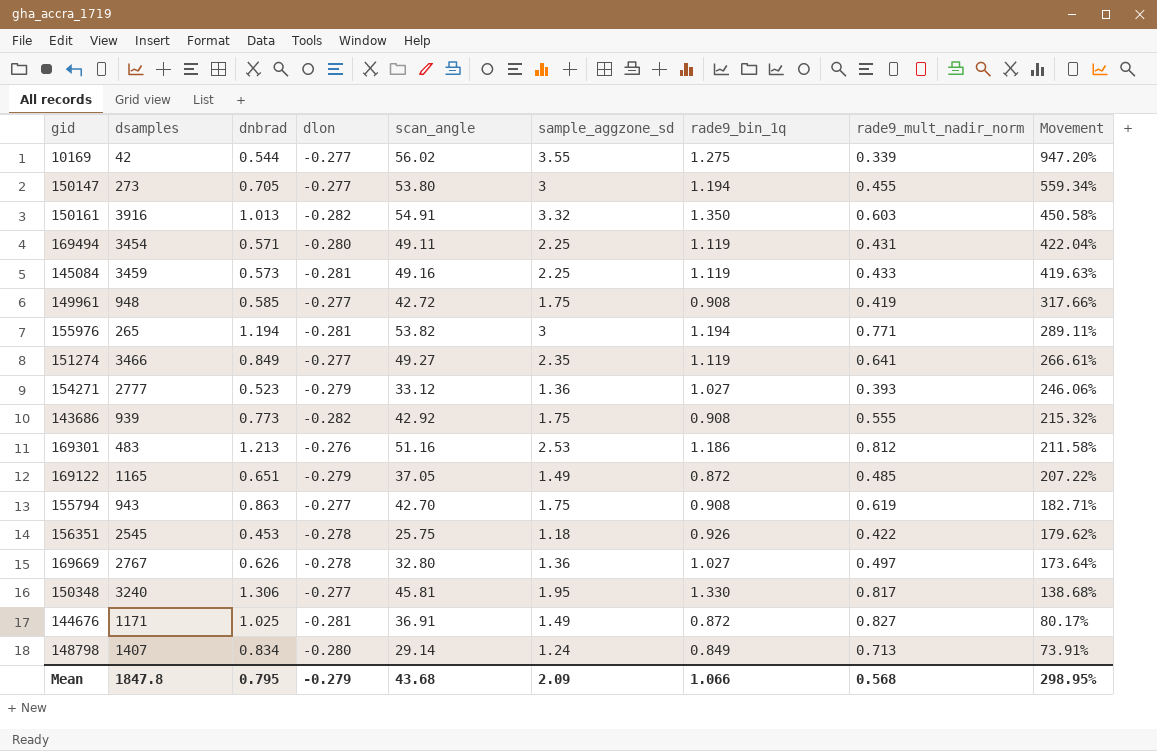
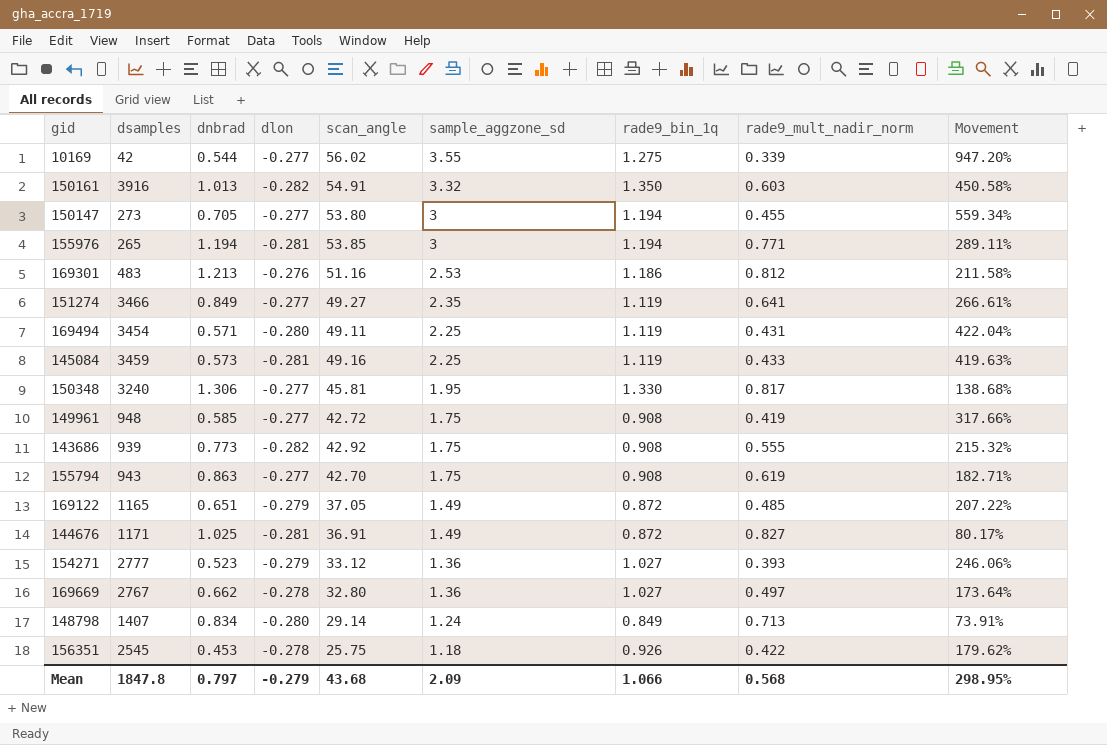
row order: Movement descending -> sample_aggzone_sd descending
155976 | scan_angle: 53.82 -> 53.85
169669 | dnbrad: 0.626 -> 0.662
Mean | dnbrad: 0.795 -> 0.797

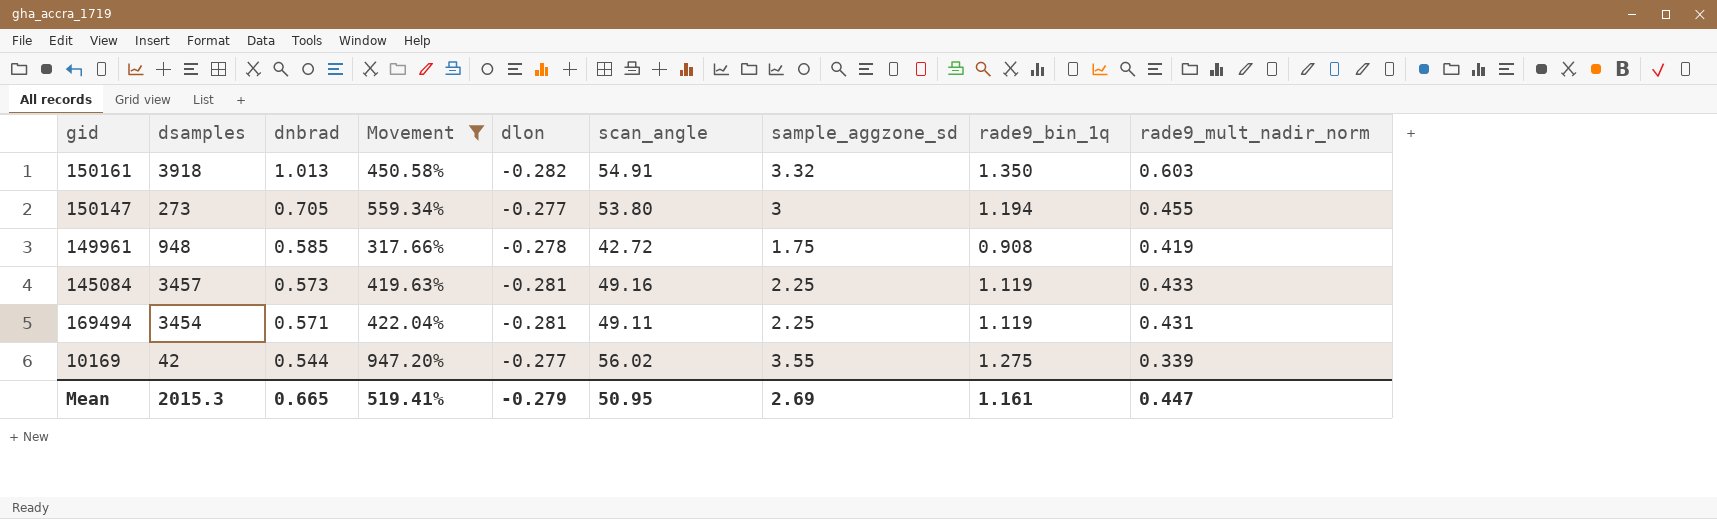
filter: none -> Movement >= 317.66%
row order: sample_aggzone_sd descending -> dnbrad descending
column Movement | position: 9 -> 4
150161 | dsamples: 3916 -> 3918
149961 | dlon: -0.277 -> -0.278
145084 | dsamples: 3459 -> 3457
169494 | dlon: -0.280 -> -0.281
Mean | dsamples: 1847.8 -> 2015.3
Mean | dnbrad: 0.797 -> 0.665
Mean | Movement: 298.95% -> 519.41%
Mean | scan_angle: 43.68 -> 50.95
Mean | sample_aggzone_sd: 2.09 -> 2.69
Mean | rade9_bin_1q: 1.066 -> 1.161
Mean | rade9_mult_nadir_norm: 0.568 -> 0.447

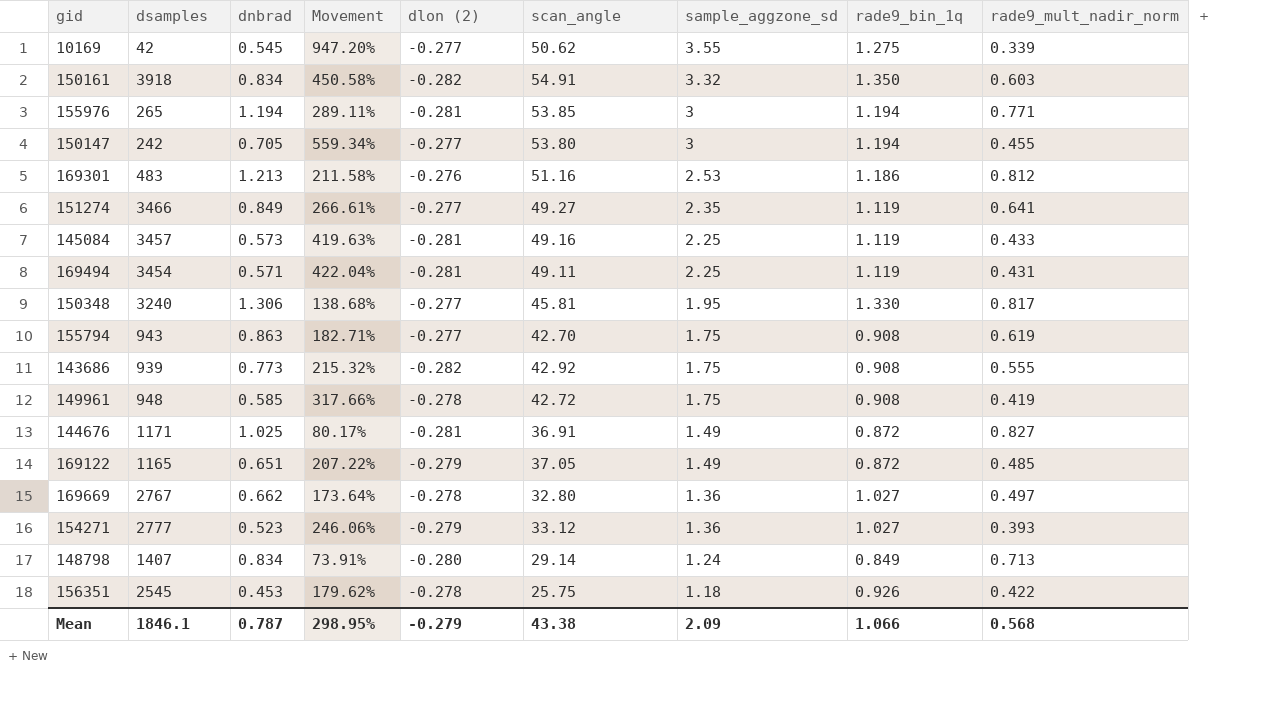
filter: Movement >= 317.66% -> none
row order: dnbrad descending -> sample_aggzone_sd descending
column name: dlon -> dlon (2)
10169 | dnbrad: 0.544 -> 0.545
10169 | scan_angle: 56.02 -> 50.62
150161 | dnbrad: 1.013 -> 0.834
150147 | dsamples: 273 -> 242
Mean | dsamples: 2015.3 -> 1846.1
Mean | dnbrad: 0.665 -> 0.787
Mean | Movement: 519.41% -> 298.95%
Mean | scan_angle: 50.95 -> 43.38
Mean | sample_aggzone_sd: 2.69 -> 2.09
Mean | rade9_bin_1q: 1.161 -> 1.066
Mean | rade9_mult_nadir_norm: 0.447 -> 0.568

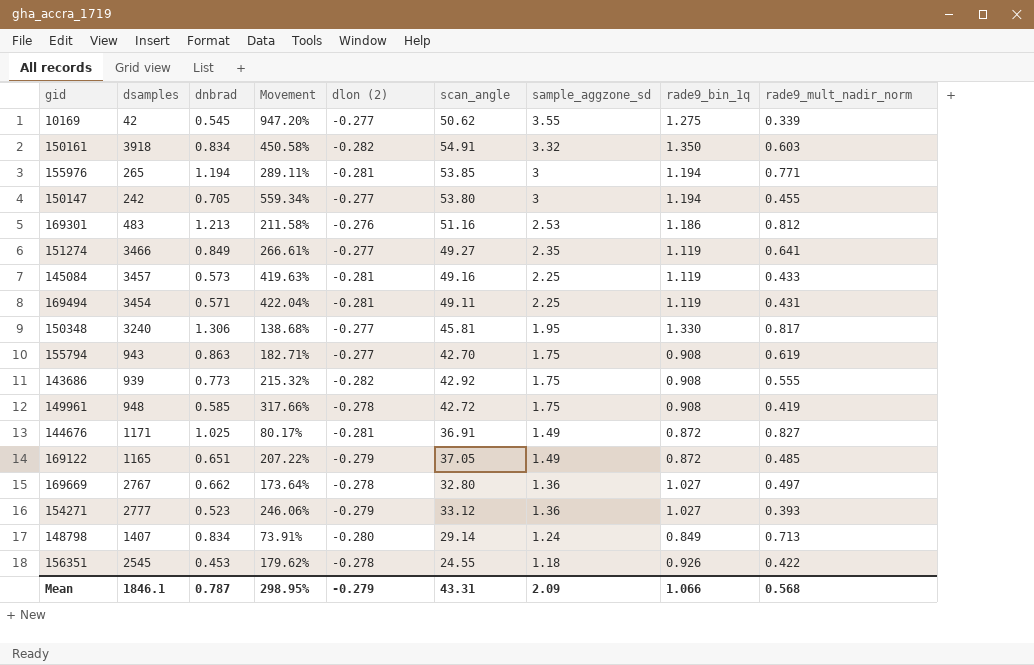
156351 | scan_angle: 25.75 -> 24.55
Mean | scan_angle: 43.38 -> 43.31

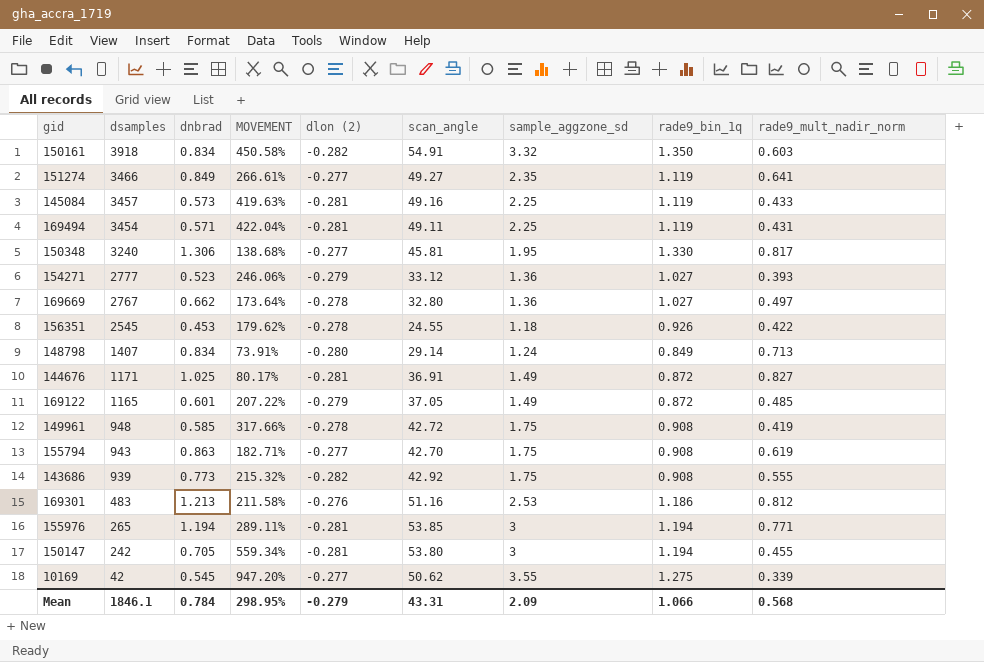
row order: sample_aggzone_sd descending -> dsamples descending
column name: Movement -> MOVEMENT
169122 | dnbrad: 0.651 -> 0.601
150147 | dlon (2): -0.277 -> -0.281
Mean | dnbrad: 0.787 -> 0.784

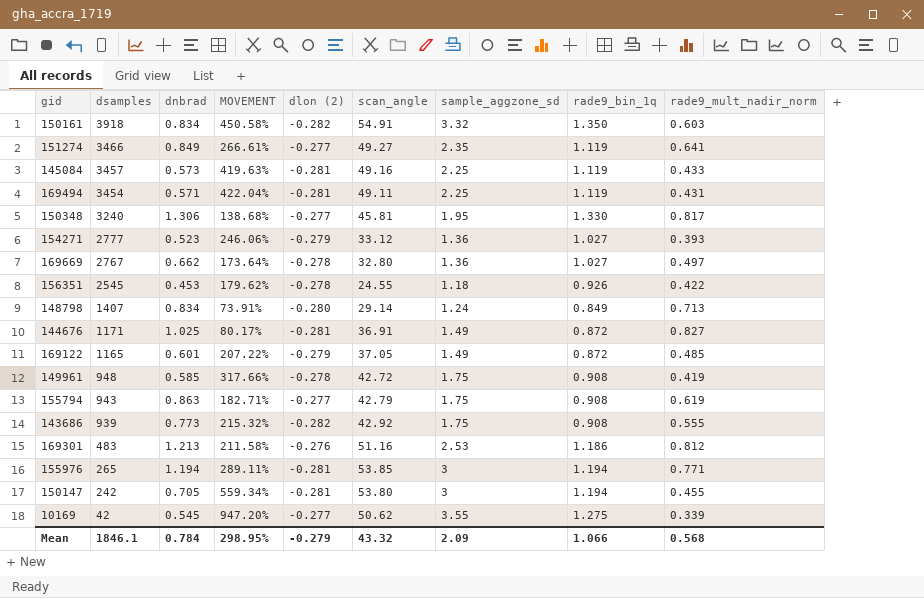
155794 | scan_angle: 42.70 -> 42.79
Mean | scan_angle: 43.31 -> 43.32

